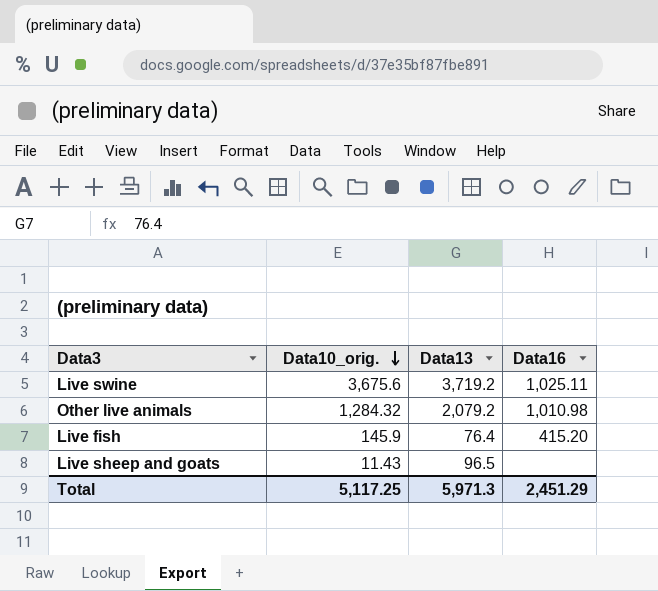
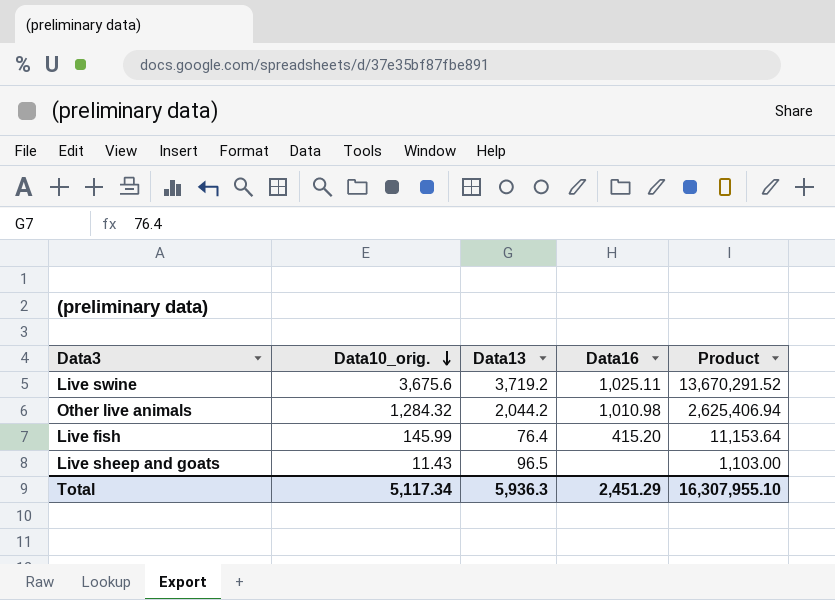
column Product | formula: none -> [Data10_orig.] * [Data13]
Other live animals | Data13: 2,079.2 -> 2,044.2
Live fish | Data10_orig.: 145.9 -> 145.99
Total | Data10_orig.: 5,117.25 -> 5,117.34
Total | Data13: 5,971.3 -> 5,936.3

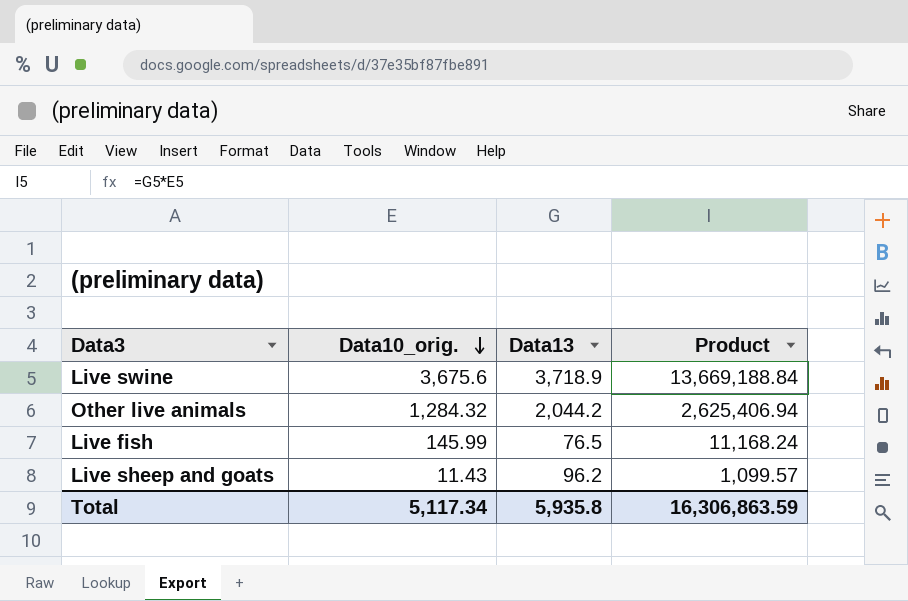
column Data16 | position: 4 -> none
Live swine | Data13: 3,719.2 -> 3,718.9
Live swine | Product: 13,670,291.52 -> 13,669,188.84
Live fish | Data13: 76.4 -> 76.5
Live fish | Product: 11,153.64 -> 11,168.24
Live sheep and goats | Data13: 96.5 -> 96.2
Live sheep and goats | Product: 1,103.00 -> 1,099.57
Total | Data13: 5,936.3 -> 5,935.8
Total | Product: 16,307,955.10 -> 16,306,863.59

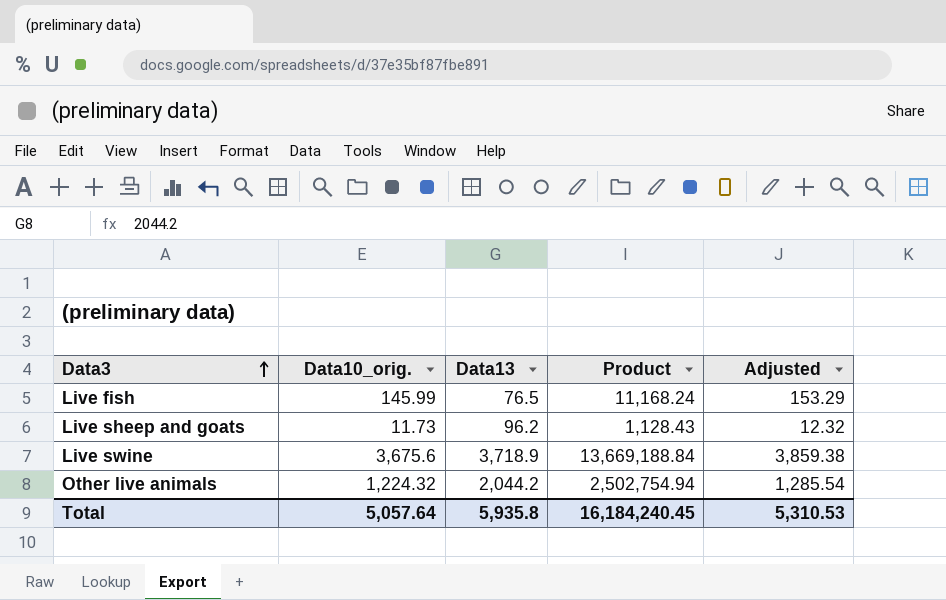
row order: Data10_orig. descending -> Data3 ascending
column Adjusted | formula: none -> [Data10_orig.] * 1.05
Live sheep and goats | Data10_orig.: 11.43 -> 11.73
Live sheep and goats | Product: 1,099.57 -> 1,128.43
Other live animals | Data10_orig.: 1,284.32 -> 1,224.32
Other live animals | Product: 2,625,406.94 -> 2,502,754.94
Total | Data10_orig.: 5,117.34 -> 5,057.64
Total | Product: 16,306,863.59 -> 16,184,240.45

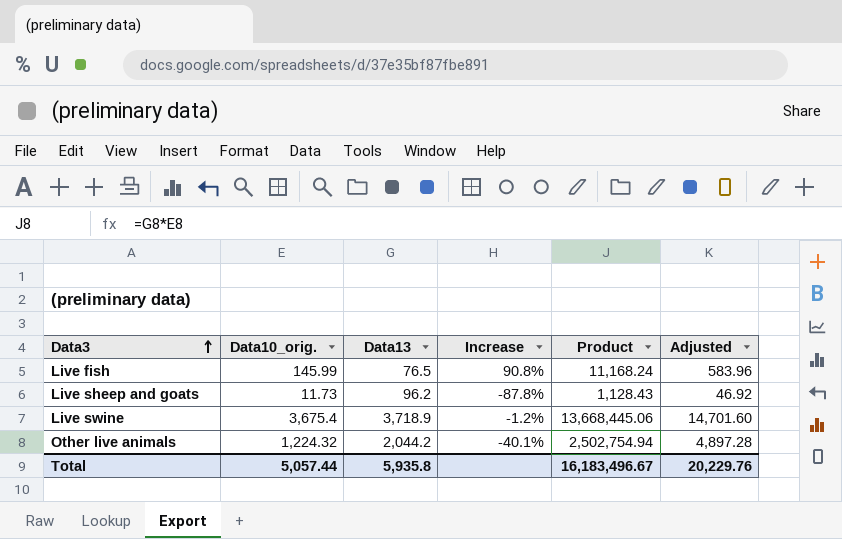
column Increase | formula: none -> ([Data10_orig.] - [Data13]) / [Data13]
column Adjusted | formula: [Data10_orig.] * 1.05 -> [Data10_orig.] * 4
Live swine | Data10_orig.: 3,675.6 -> 3,675.4
Live swine | Product: 13,669,188.84 -> 13,668,445.06
Total | Data10_orig.: 5,057.64 -> 5,057.44
Total | Product: 16,184,240.45 -> 16,183,496.67
Total | Adjusted: 5,310.53 -> 20,229.76

